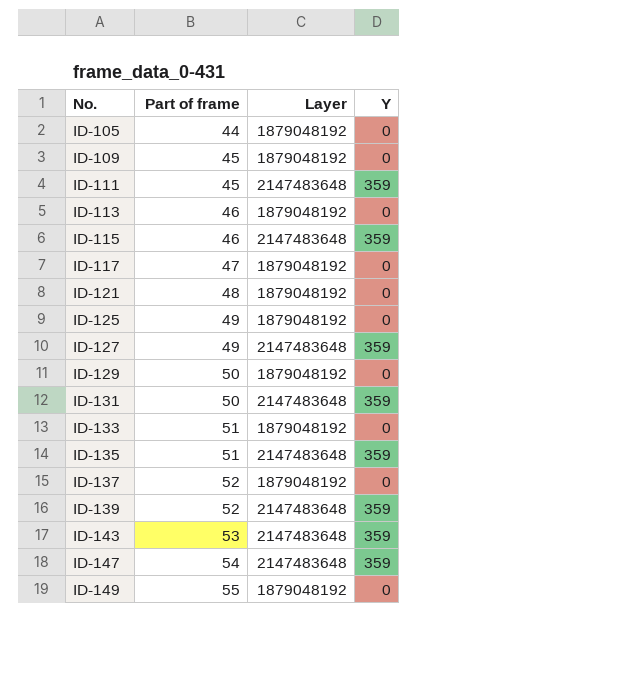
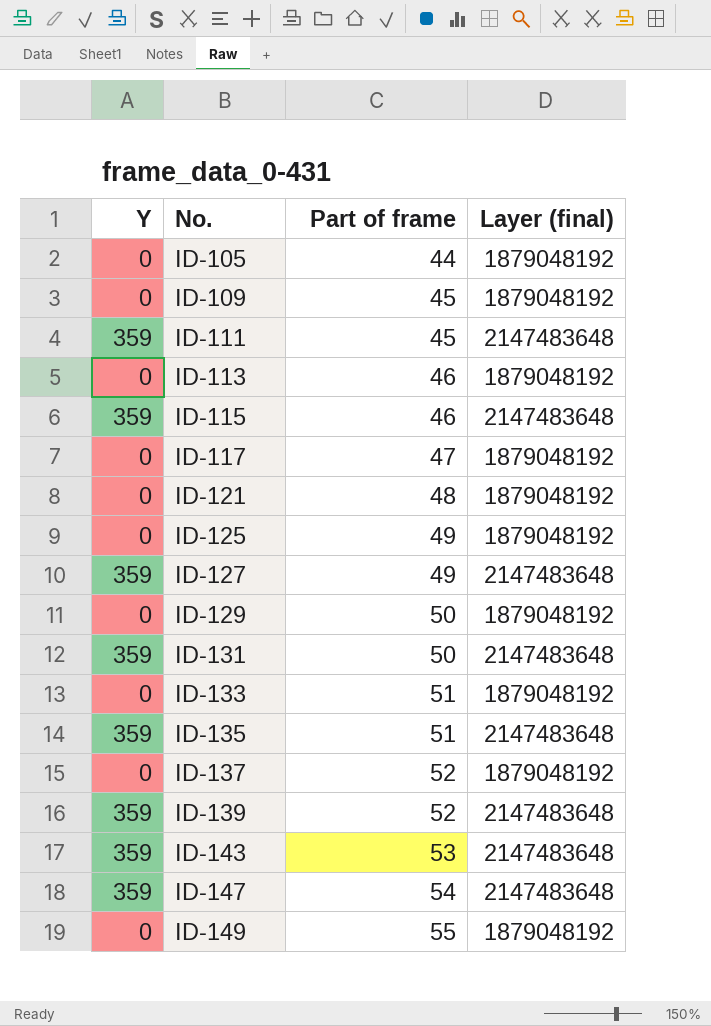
column Y | position: 4 -> 1
column name: Layer -> Layer (final)

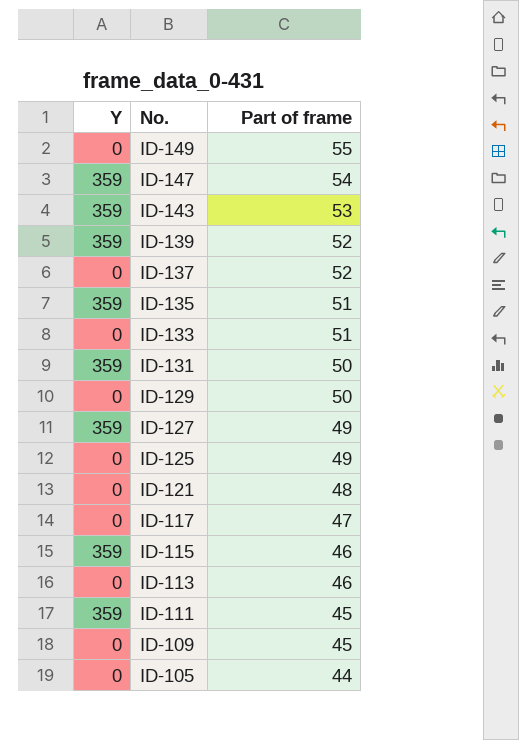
row order: No. ascending -> No. descending
column Layer (final) | position: 4 -> none

